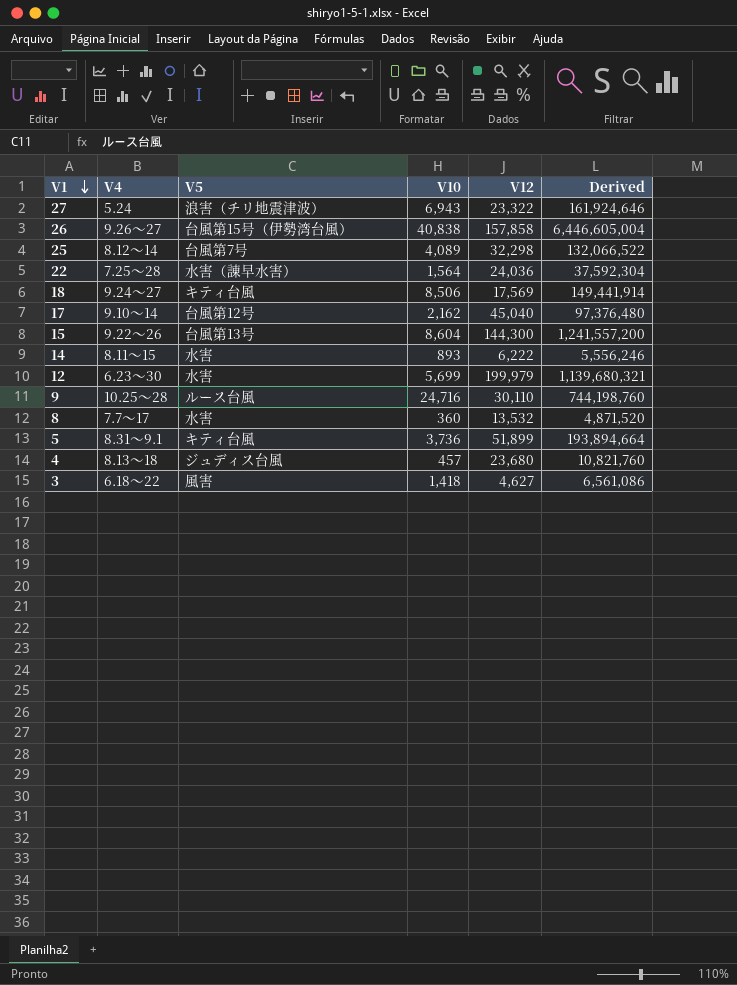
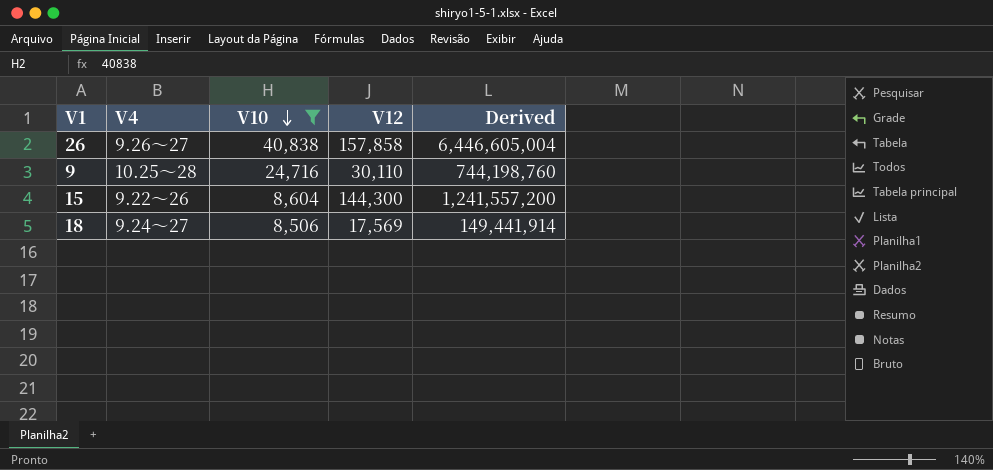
filter: none -> V10 >= 8,506
row order: V1 descending -> V10 descending
column V5 | position: 3 -> none

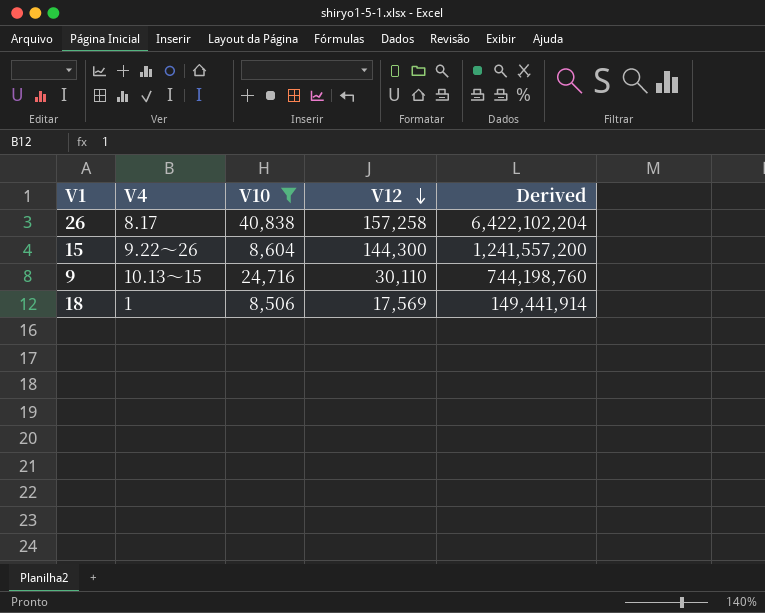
row order: V10 descending -> V12 descending
26 | V4: 9.26～27 -> 8.17
26 | V12: 157,858 -> 157,258
26 | Derived: 6,446,605,004 -> 6,422,102,204
9 | V4: 10.25～28 -> 10.13～15
18 | V4: 9.24～27 -> 1

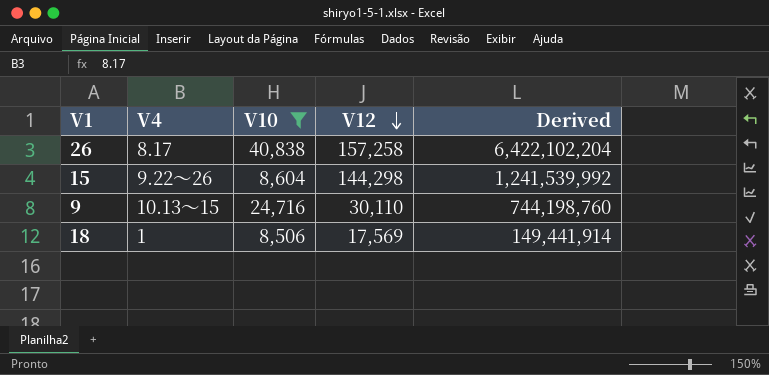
15 | V12: 144,300 -> 144,298
15 | Derived: 1,241,557,200 -> 1,241,539,992

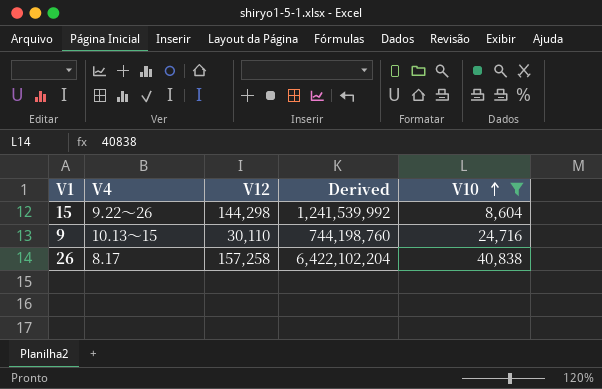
row order: V12 descending -> V10 ascending
column V10 | position: 3 -> 5
row 18: 1 | 8,506 | 17,569 | 149,441,914 -> none

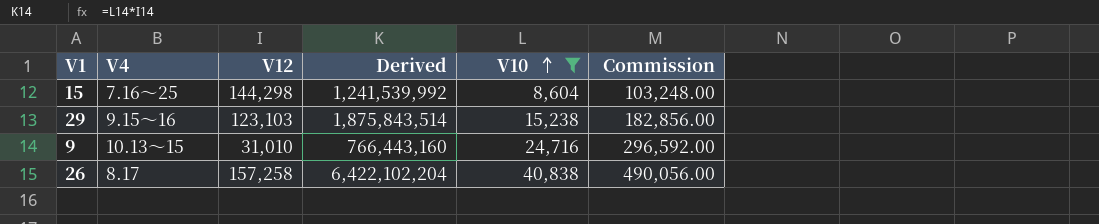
column Commission | formula: none -> [V10] * 12
15 | V4: 9.22～26 -> 7.16～25
row 29: none -> 9.15～16 | 123,103 | 1,875,843,514 | 15,238 | 182,856.00
9 | V12: 30,110 -> 31,010
9 | Derived: 744,198,760 -> 766,443,160

